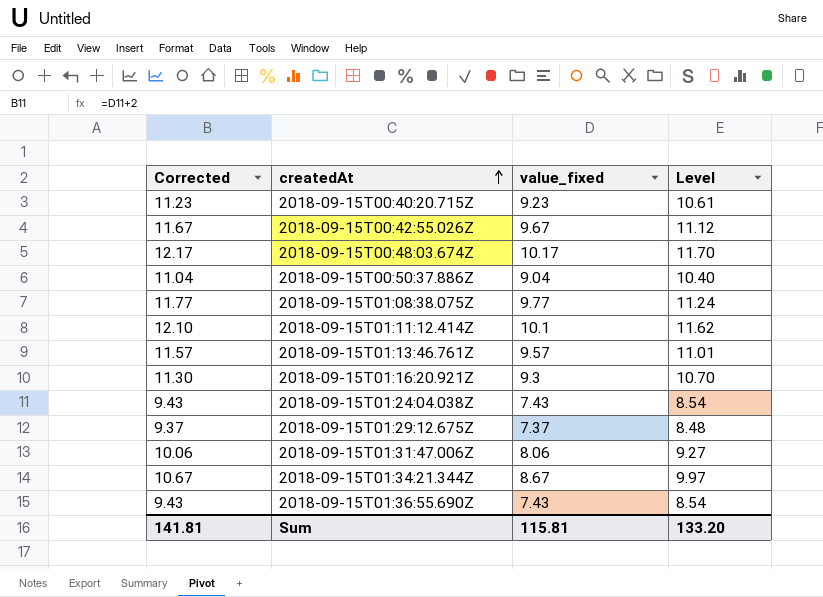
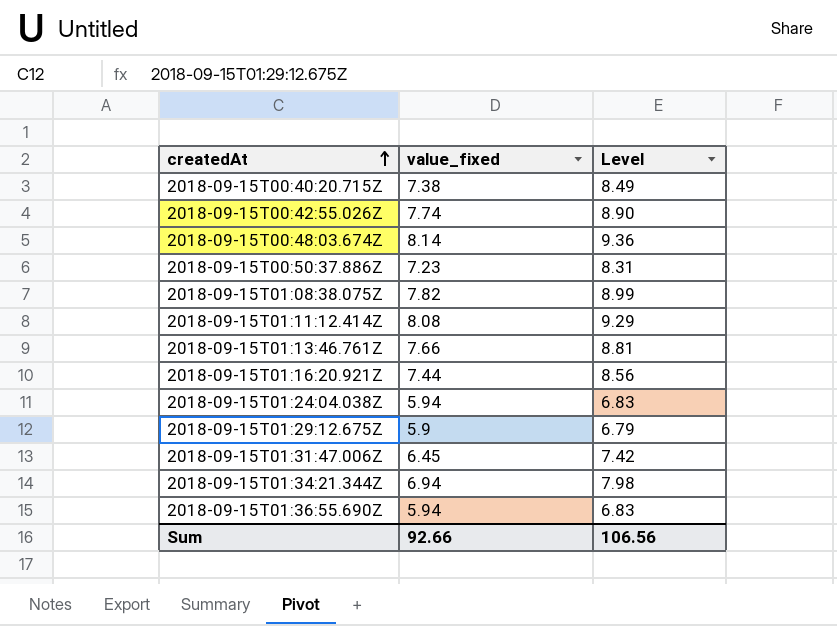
column Corrected | formula: [value_fixed] + 2 -> none
2018-09-15T00:40:20.715Z | value_fixed: 9.23 -> 7.38
2018-09-15T00:40:20.715Z | Level: 10.61 -> 8.49
2018-09-15T00:42:55.026Z | value_fixed: 9.67 -> 7.74
2018-09-15T00:42:55.026Z | Level: 11.12 -> 8.90
2018-09-15T00:48:03.674Z | value_fixed: 10.17 -> 8.14
2018-09-15T00:48:03.674Z | Level: 11.70 -> 9.36
2018-09-15T00:50:37.886Z | value_fixed: 9.04 -> 7.23
2018-09-15T00:50:37.886Z | Level: 10.40 -> 8.31
2018-09-15T01:08:38.075Z | value_fixed: 9.77 -> 7.82
2018-09-15T01:08:38.075Z | Level: 11.24 -> 8.99
2018-09-15T01:11:12.414Z | value_fixed: 10.1 -> 8.08
2018-09-15T01:11:12.414Z | Level: 11.62 -> 9.29
2018-09-15T01:13:46.761Z | value_fixed: 9.57 -> 7.66
2018-09-15T01:13:46.761Z | Level: 11.01 -> 8.81
2018-09-15T01:16:20.921Z | value_fixed: 9.3 -> 7.44
2018-09-15T01:16:20.921Z | Level: 10.70 -> 8.56
2018-09-15T01:24:04.038Z | value_fixed: 7.43 -> 5.94
2018-09-15T01:24:04.038Z | Level: 8.54 -> 6.83
2018-09-15T01:29:12.675Z | value_fixed: 7.37 -> 5.9
2018-09-15T01:29:12.675Z | Level: 8.48 -> 6.79
2018-09-15T01:31:47.006Z | value_fixed: 8.06 -> 6.45
2018-09-15T01:31:47.006Z | Level: 9.27 -> 7.42
2018-09-15T01:34:21.344Z | value_fixed: 8.67 -> 6.94
2018-09-15T01:34:21.344Z | Level: 9.97 -> 7.98
2018-09-15T01:36:55.690Z | value_fixed: 7.43 -> 5.94
2018-09-15T01:36:55.690Z | Level: 8.54 -> 6.83
Sum | value_fixed: 115.81 -> 92.66
Sum | Level: 133.20 -> 106.56

